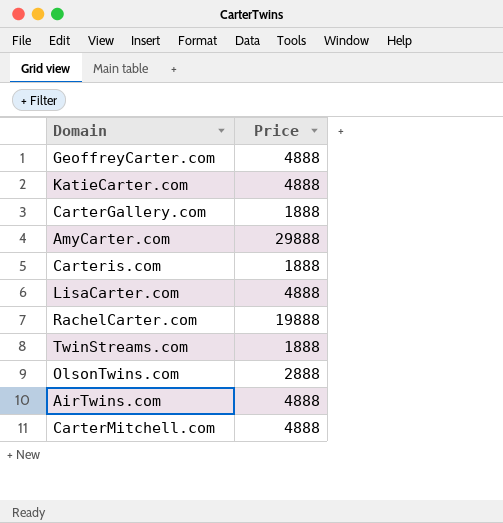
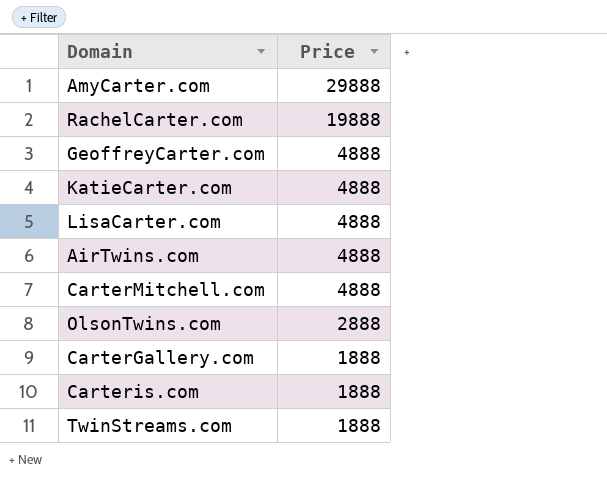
row order: none -> Price descending

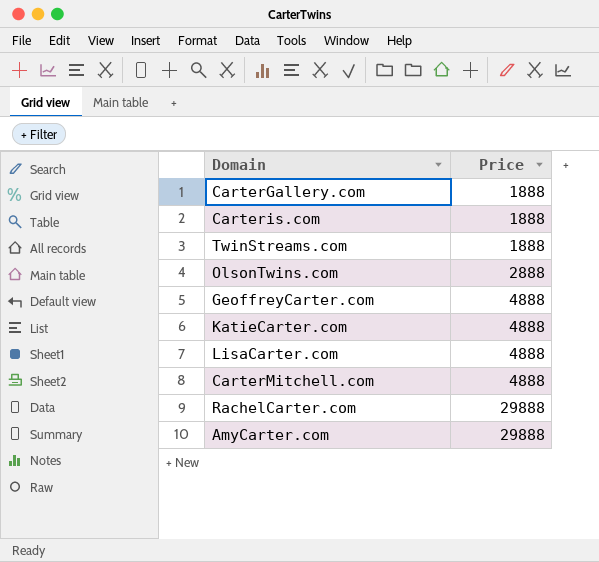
row order: Price descending -> Price ascending
row AirTwins.com: 4888 -> none
RachelCarter.com | Price: 19888 -> 29888

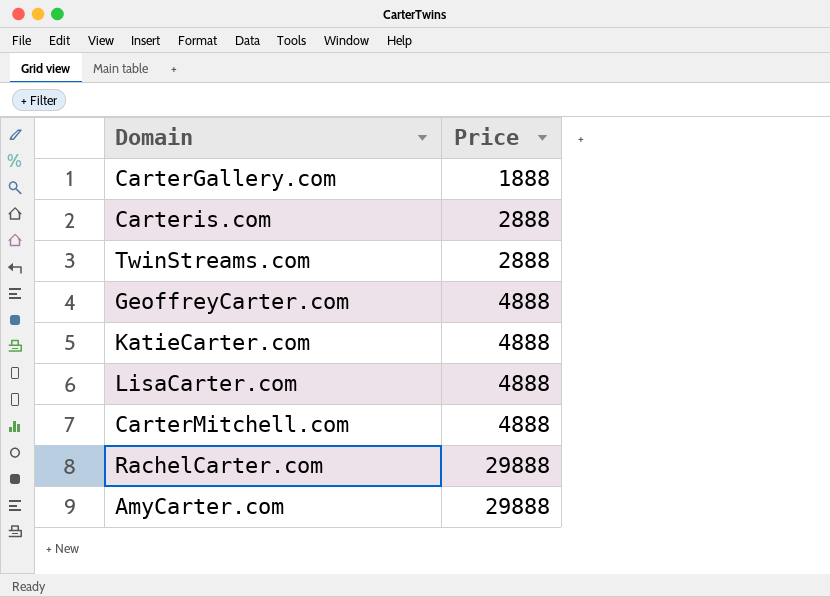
row OlsonTwins.com: 2888 -> none
Carteris.com | Price: 1888 -> 2888
TwinStreams.com | Price: 1888 -> 2888

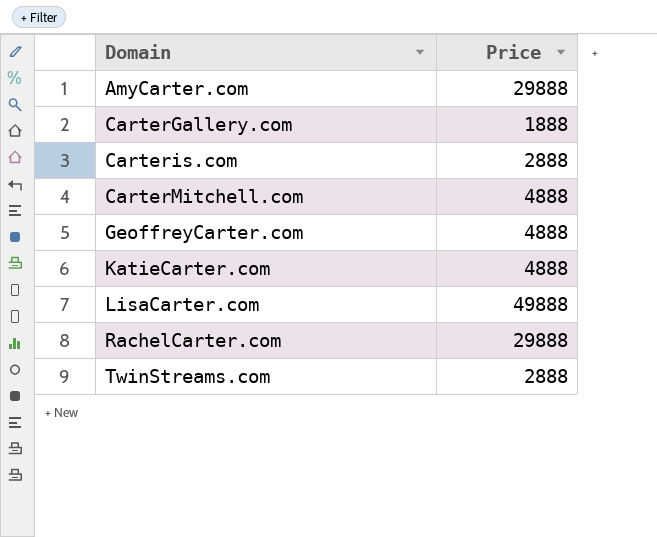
row order: Price ascending -> Domain ascending
LisaCarter.com | Price: 4888 -> 49888

